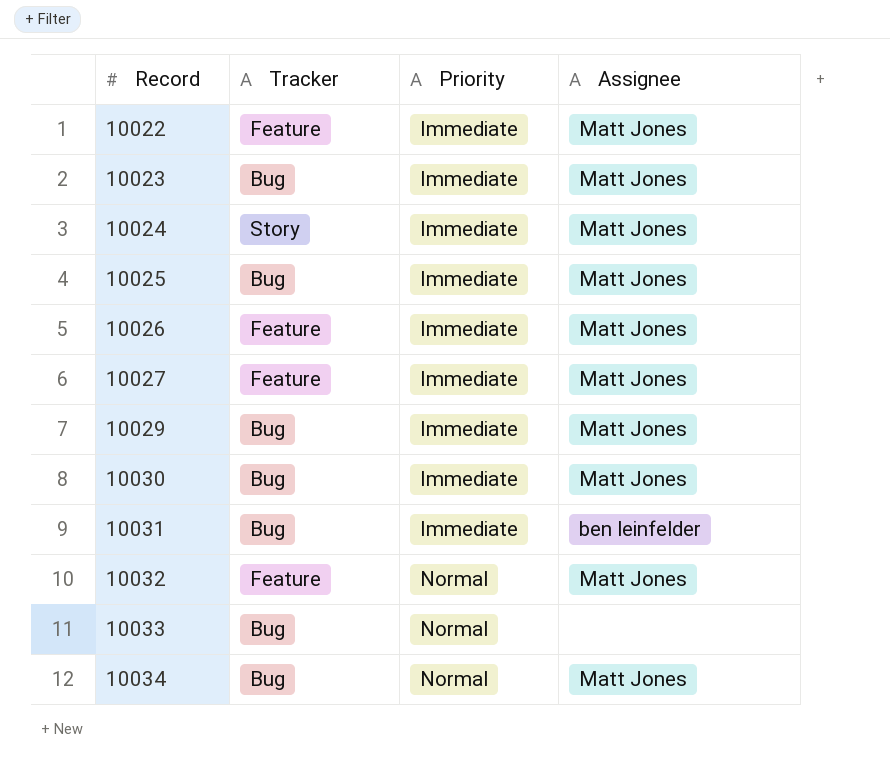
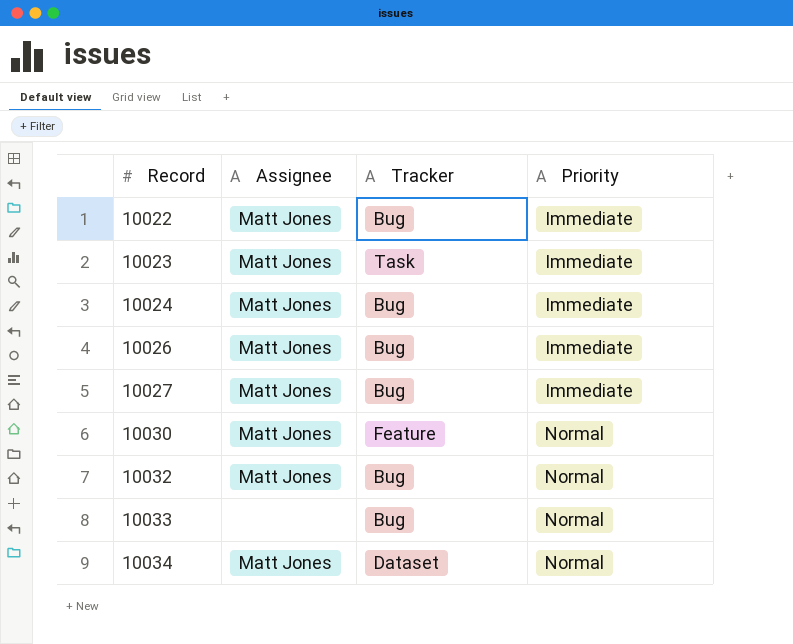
column Assignee | position: 4 -> 2
row 10025: Bug | Immediate | Matt Jones -> none
row 10029: Bug | Immediate | Matt Jones -> none
row 10031: Bug | Immediate | ben leinfelder -> none
10022 | Tracker: Feature -> Bug
10023 | Tracker: Bug -> Task
10024 | Tracker: Story -> Bug
10026 | Tracker: Feature -> Bug
10027 | Tracker: Feature -> Bug
10030 | Tracker: Bug -> Feature
10030 | Priority: Immediate -> Normal
10032 | Tracker: Feature -> Bug
10034 | Tracker: Bug -> Dataset

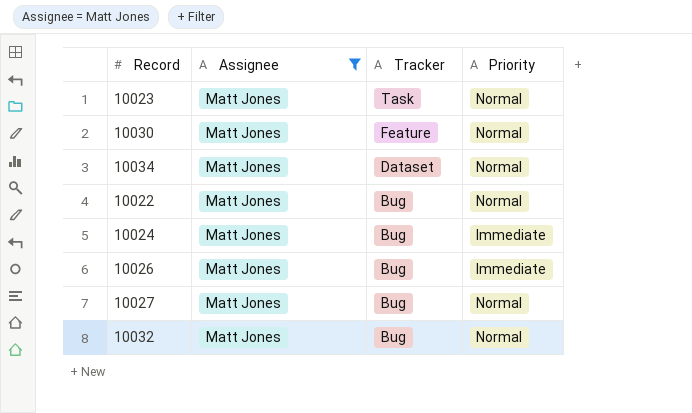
filter: none -> Assignee = Matt Jones
row order: Record ascending -> Tracker descending
10023 | Priority: Immediate -> Normal
10022 | Priority: Immediate -> Normal
10027 | Priority: Immediate -> Normal

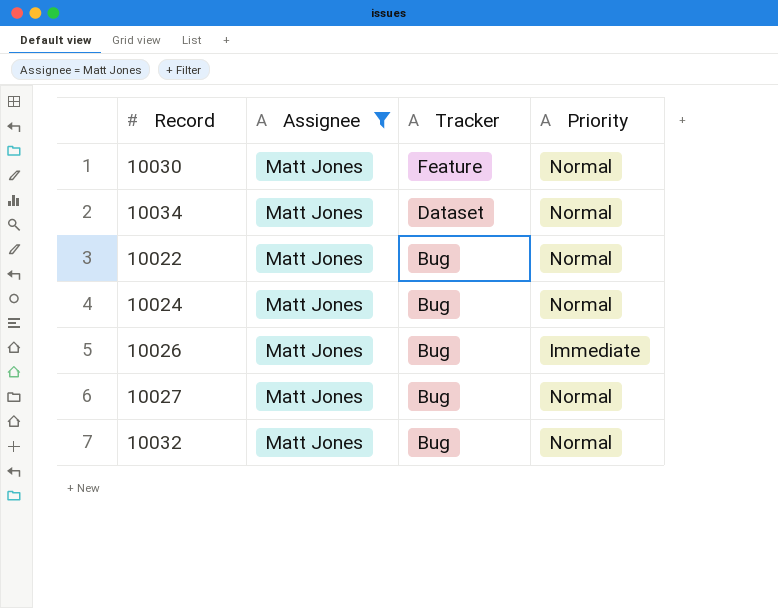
row 10023: Matt Jones | Task | Normal -> none
10024 | Priority: Immediate -> Normal

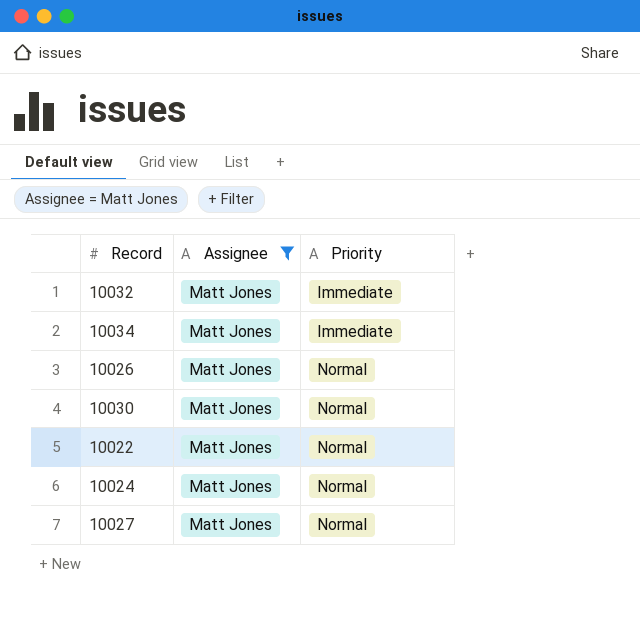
row order: Tracker descending -> Priority ascending
column Tracker | position: 3 -> none
10032 | Priority: Normal -> Immediate
10034 | Priority: Normal -> Immediate
10026 | Priority: Immediate -> Normal

